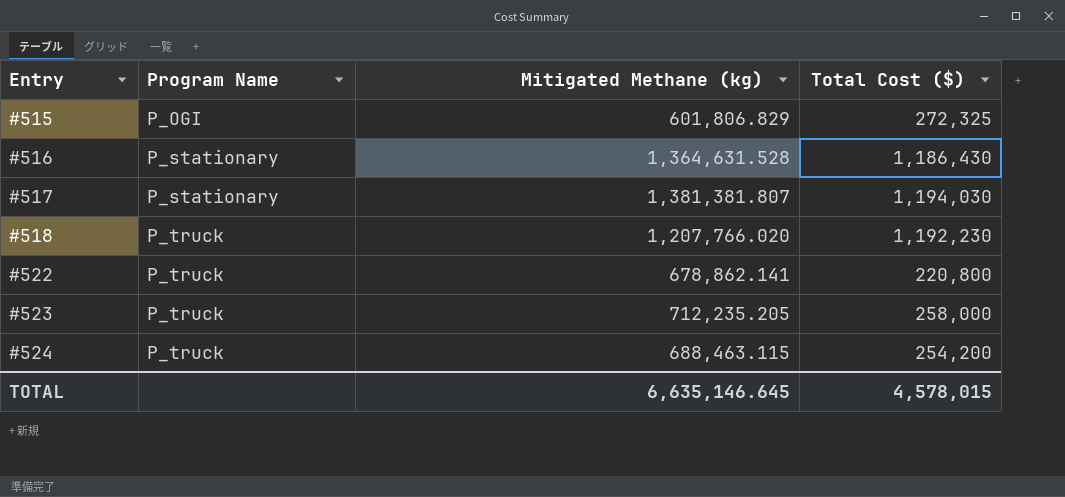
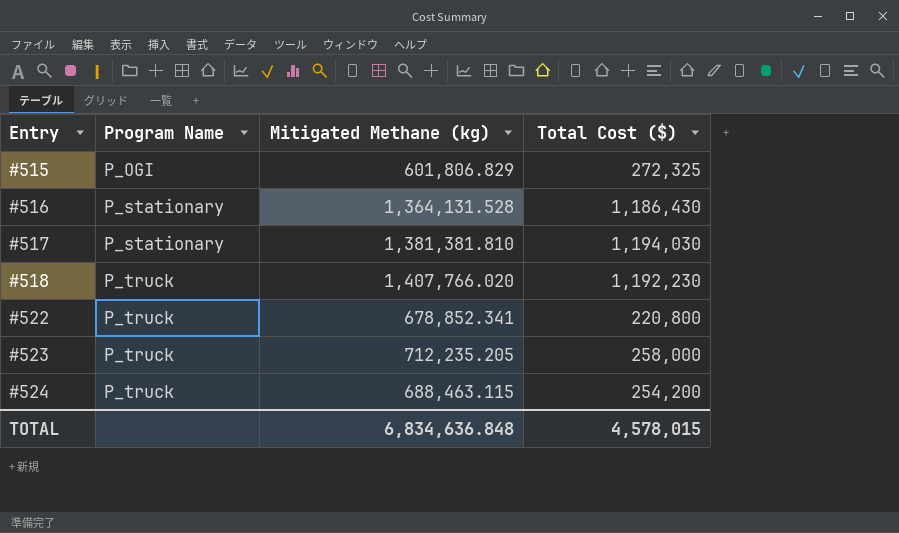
#516 | Mitigated Methane (kg): 1,364,631.528 -> 1,364,131.528
#517 | Mitigated Methane (kg): 1,381,381.807 -> 1,381,381.810
#518 | Mitigated Methane (kg): 1,207,766.020 -> 1,407,766.020
#522 | Mitigated Methane (kg): 678,862.141 -> 678,852.341
TOTAL | Mitigated Methane (kg): 6,635,146.645 -> 6,834,636.848

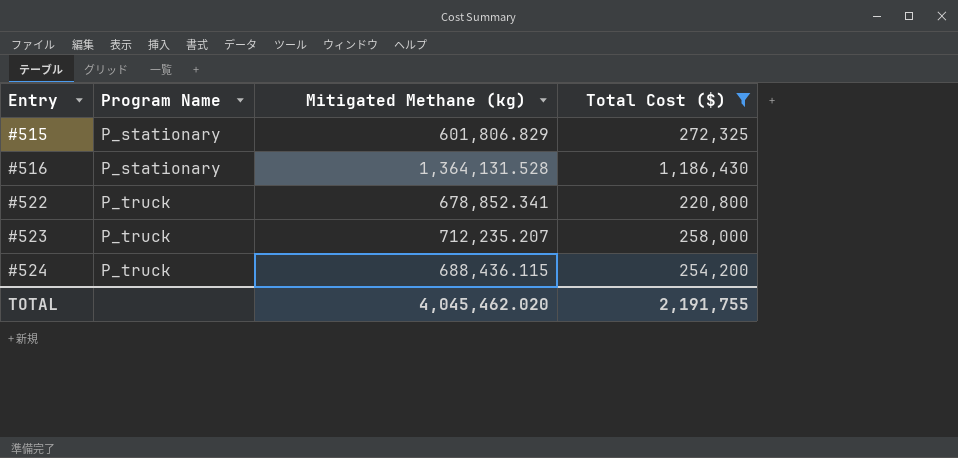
filter: none -> Total Cost ($) <= 1,186,430
#515 | Program Name: P_OGI -> P_stationary
#523 | Mitigated Methane (kg): 712,235.205 -> 712,235.207
#524 | Mitigated Methane (kg): 688,463.115 -> 688,436.115
TOTAL | Mitigated Methane (kg): 6,834,636.848 -> 4,045,462.020
TOTAL | Total Cost ($): 4,578,015 -> 2,191,755

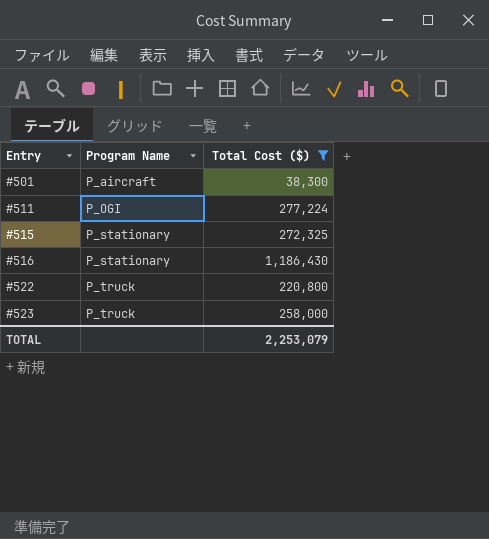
column Mitigated Methane (kg) | position: 3 -> none
row #524: P_truck | 688,436.115 | 254,200 -> none
row #501: none -> P_aircraft | 38,300
row #511: none -> P_OGI | 277,224
TOTAL | Total Cost ($): 2,191,755 -> 2,253,079

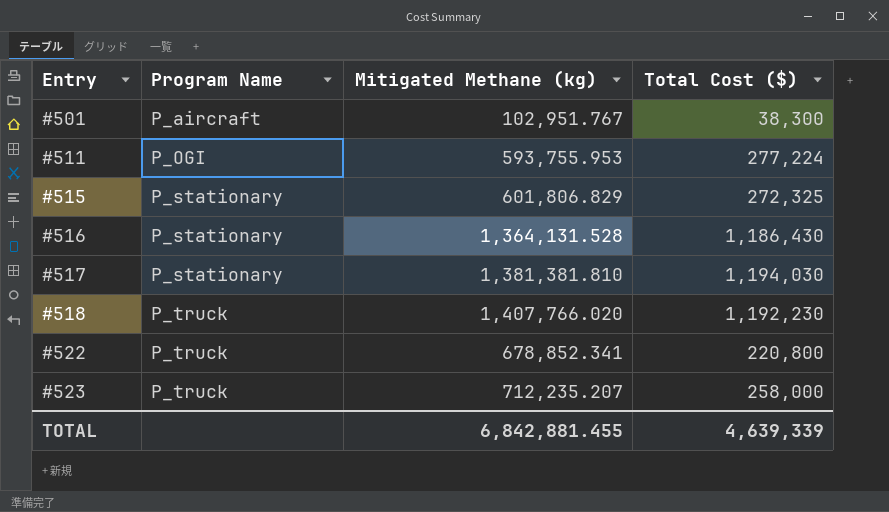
filter: Total Cost ($) <= 1,186,430 -> none
column Mitigated Methane (kg) | position: none -> 3
TOTAL | Total Cost ($): 2,253,079 -> 4,639,339

